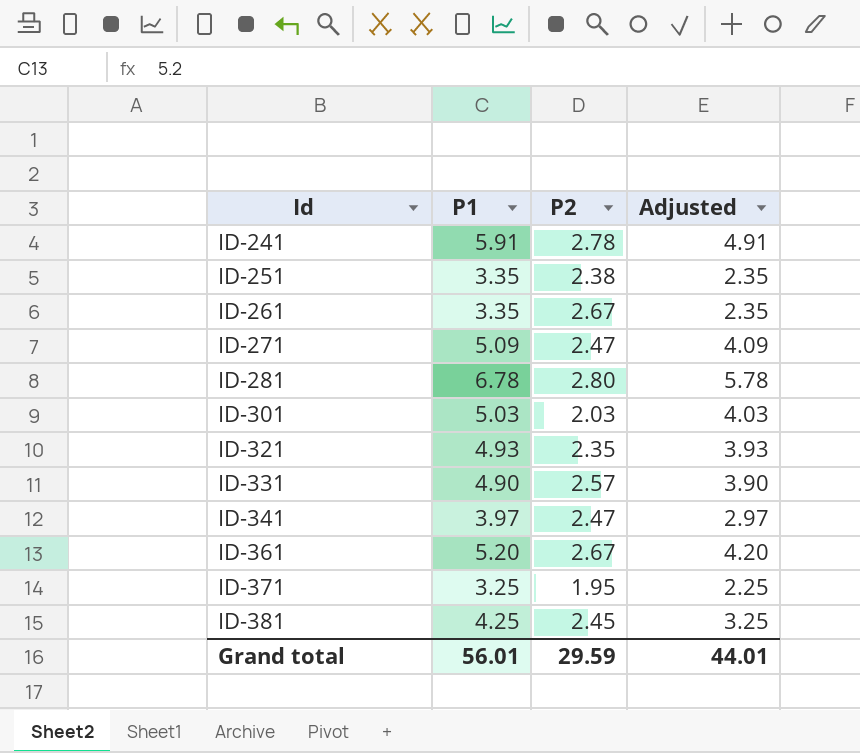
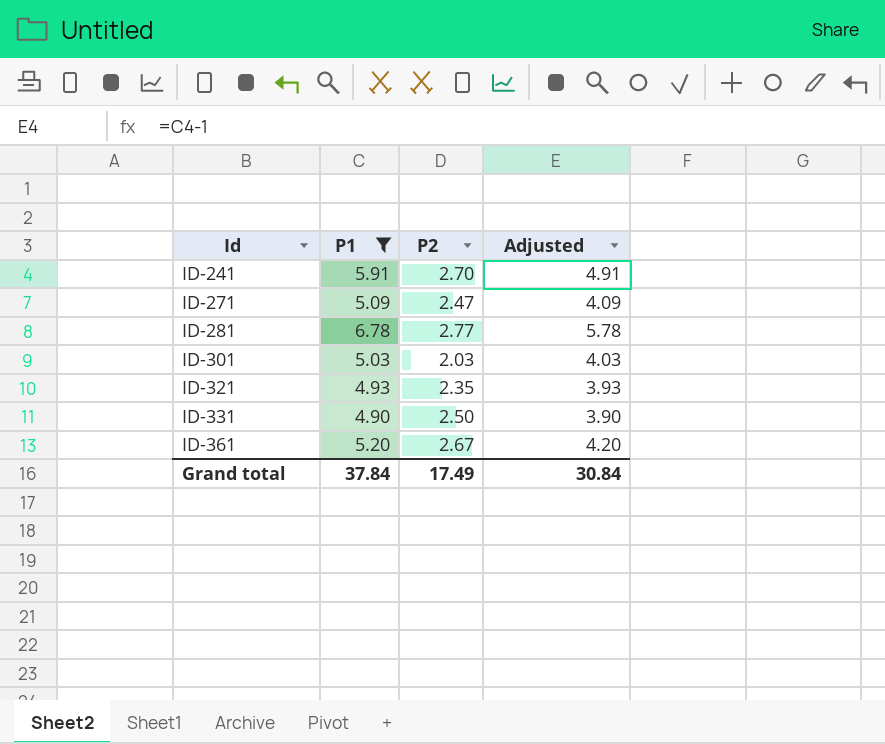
filter: none -> P1 >= 4.90
ID-241 | P2: 2.78 -> 2.70
ID-281 | P2: 2.80 -> 2.77
ID-331 | P2: 2.57 -> 2.50
Grand total | P1: 56.01 -> 37.84
Grand total | P2: 29.59 -> 17.49
Grand total | Adjusted: 44.01 -> 30.84

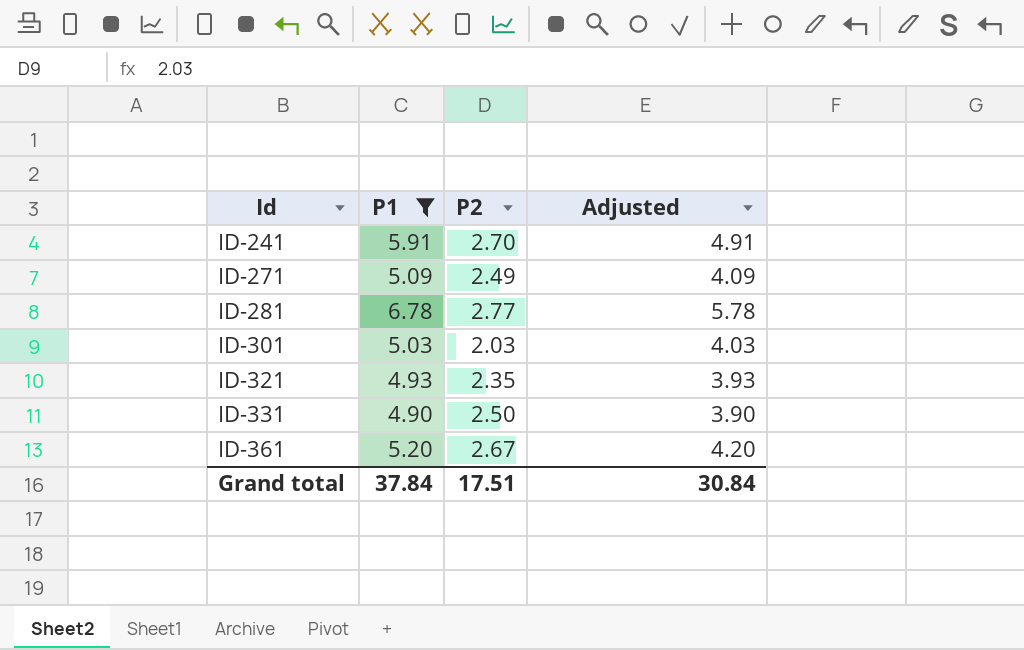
ID-271 | P2: 2.47 -> 2.49
Grand total | P2: 17.49 -> 17.51

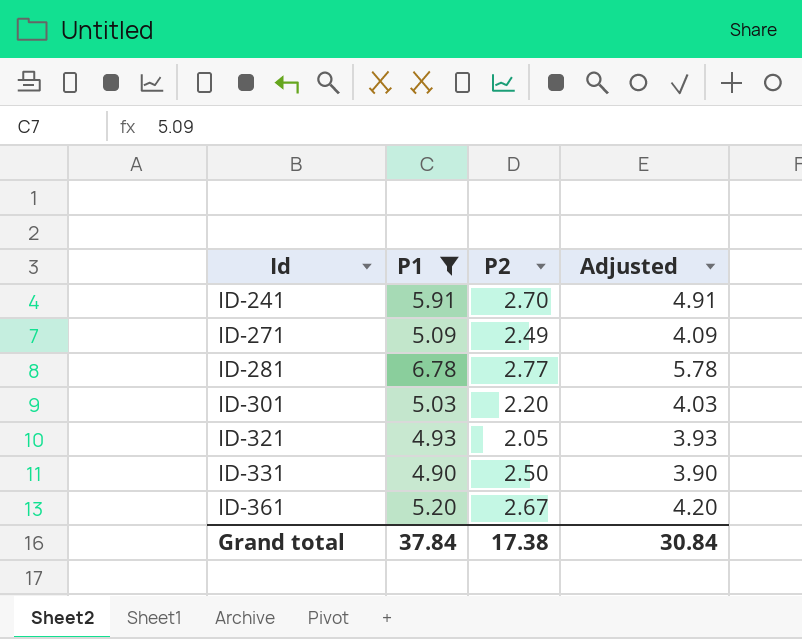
ID-301 | P2: 2.03 -> 2.20
ID-321 | P2: 2.35 -> 2.05
Grand total | P2: 17.51 -> 17.38

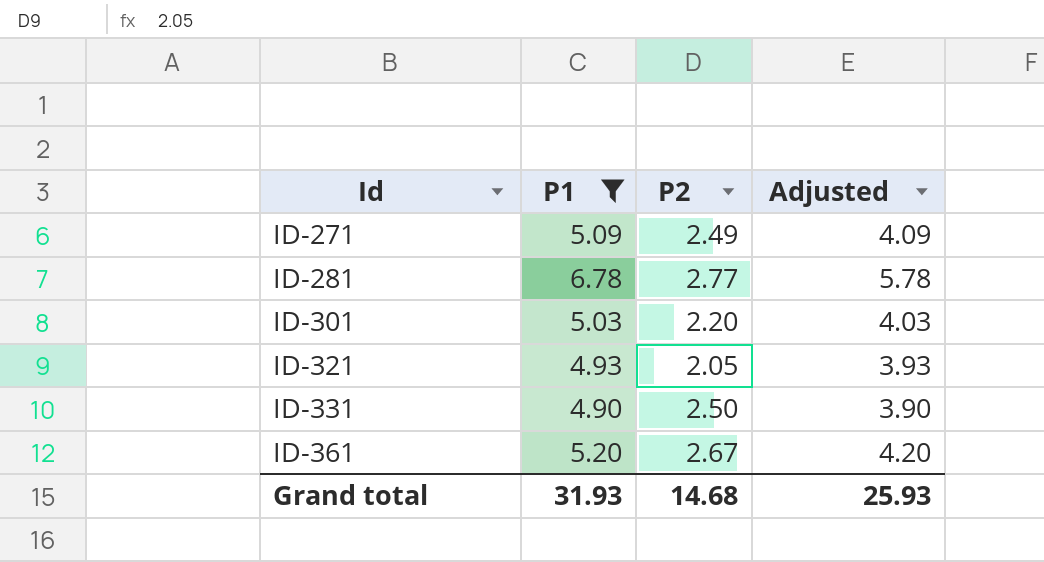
row ID-241: 5.91 | 2.70 | 4.91 -> none
Grand total | P1: 37.84 -> 31.93
Grand total | P2: 17.38 -> 14.68
Grand total | Adjusted: 30.84 -> 25.93

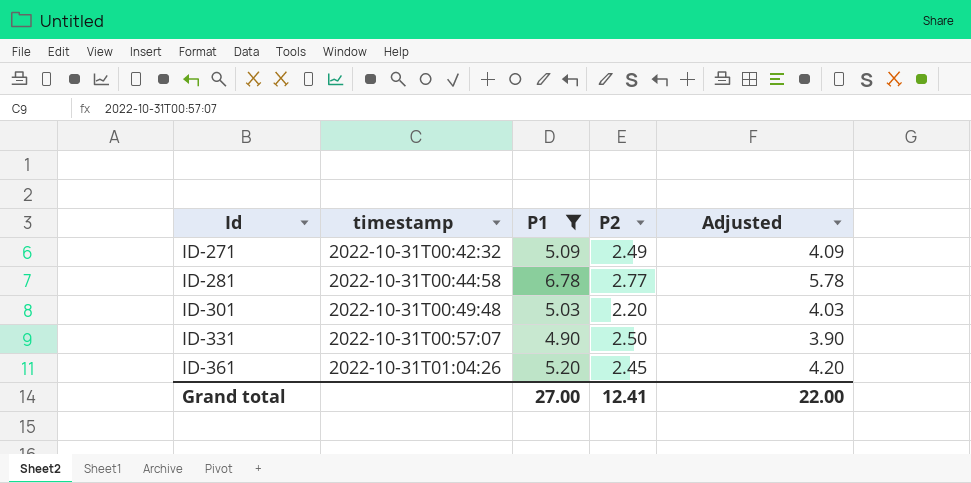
column timestamp | position: none -> 2
row ID-321: 4.93 | 2.05 | 3.93 -> none
ID-361 | P2: 2.67 -> 2.45
Grand total | P1: 31.93 -> 27.00
Grand total | P2: 14.68 -> 12.41
Grand total | Adjusted: 25.93 -> 22.00

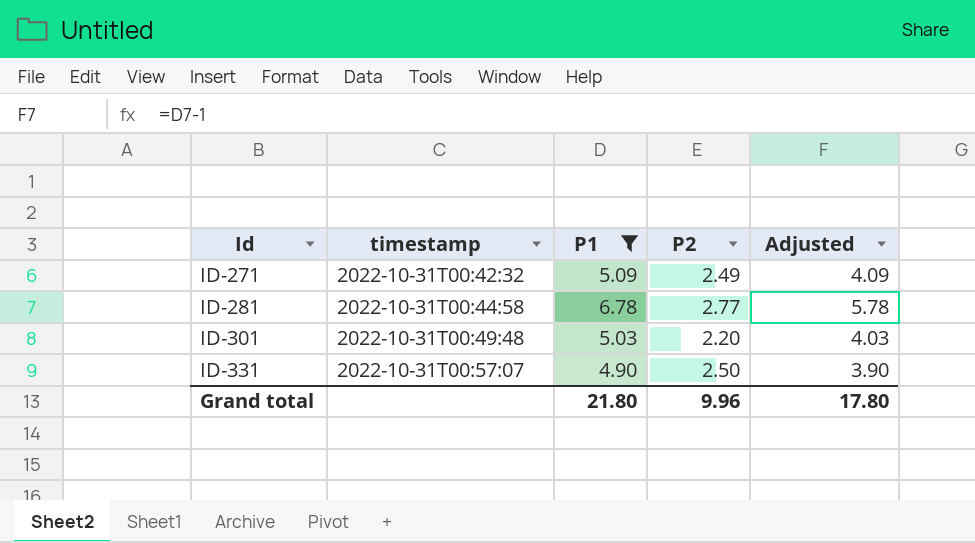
row ID-361: 2022-10-31T01:04:26 | 5.20 | 2.45 | 4.20 -> none
Grand total | P1: 27.00 -> 21.80
Grand total | P2: 12.41 -> 9.96
Grand total | Adjusted: 22.00 -> 17.80

